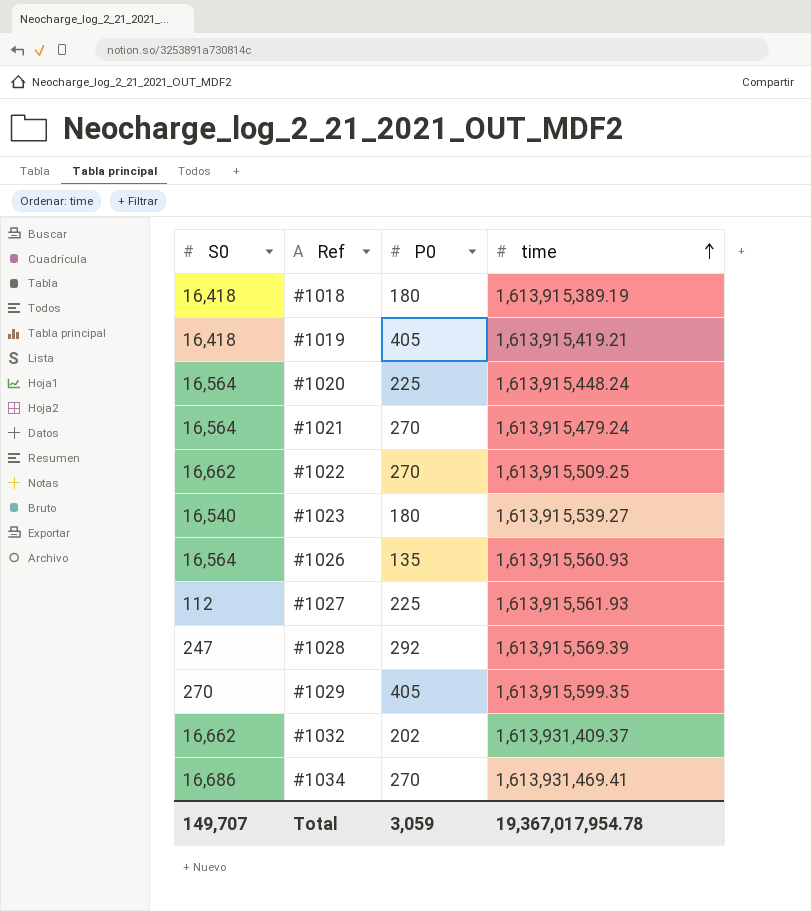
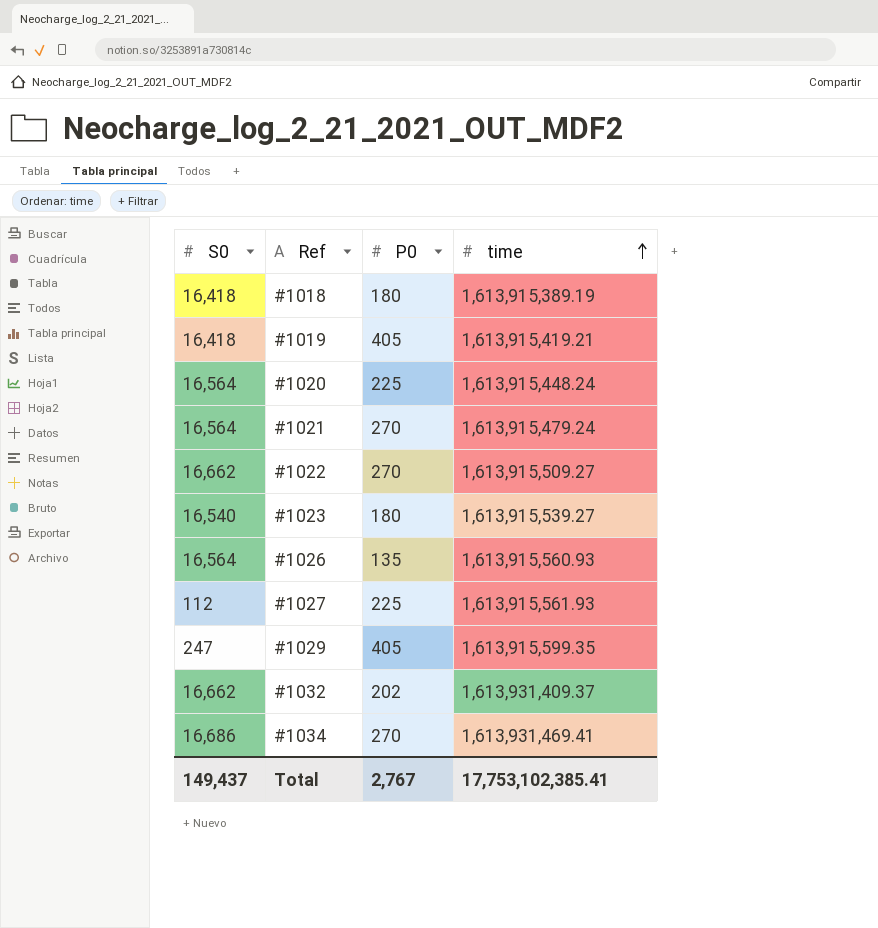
row #1028: 247 | 292 | 1,613,915,569.39 -> none
#1022 | time: 1,613,915,509.25 -> 1,613,915,509.27
#1029 | S0: 270 -> 247
Total | S0: 149,707 -> 149,437
Total | P0: 3,059 -> 2,767
Total | time: 19,367,017,954.78 -> 17,753,102,385.41

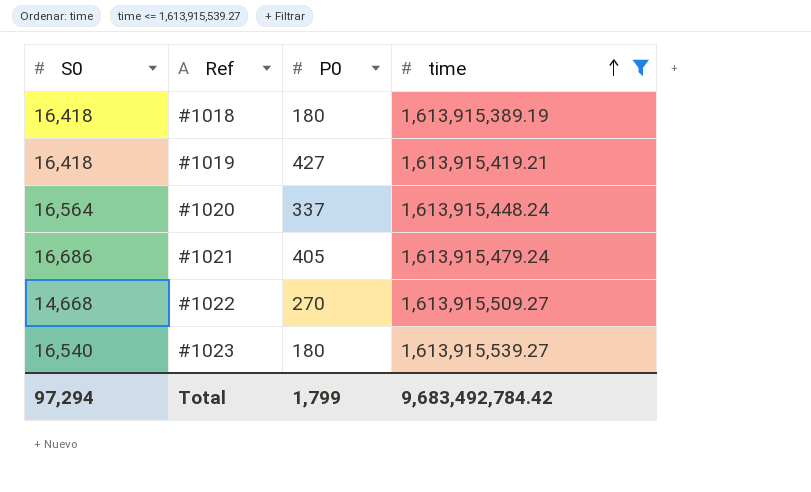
filter: none -> time <= 1,613,915,539.27
#1019 | P0: 405 -> 427
#1020 | P0: 225 -> 337
#1021 | S0: 16,564 -> 16,686
#1021 | P0: 270 -> 405
#1022 | S0: 16,662 -> 14,668
Total | S0: 149,437 -> 97,294
Total | P0: 2,767 -> 1,799
Total | time: 17,753,102,385.41 -> 9,683,492,784.42

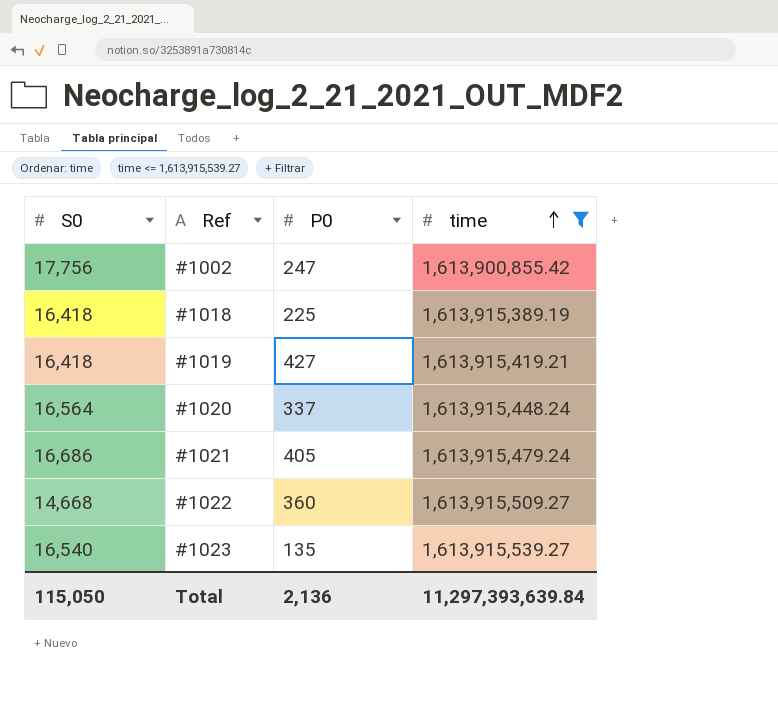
row #1002: none -> 17,756 | 247 | 1,613,900,855.42
#1018 | P0: 180 -> 225
#1022 | P0: 270 -> 360
#1023 | P0: 180 -> 135
Total | S0: 97,294 -> 115,050
Total | P0: 1,799 -> 2,136
Total | time: 9,683,492,784.42 -> 11,297,393,639.84

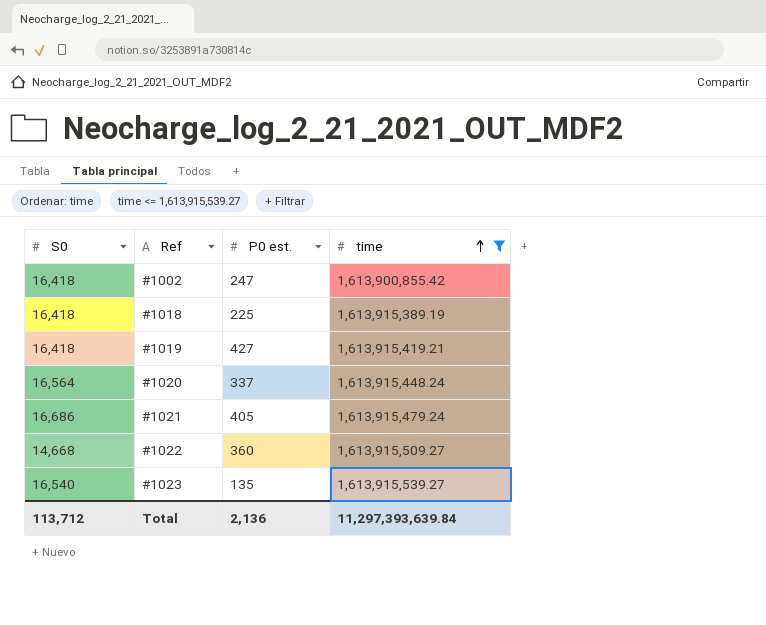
column name: P0 -> P0 est.
#1002 | S0: 17,756 -> 16,418
Total | S0: 115,050 -> 113,712

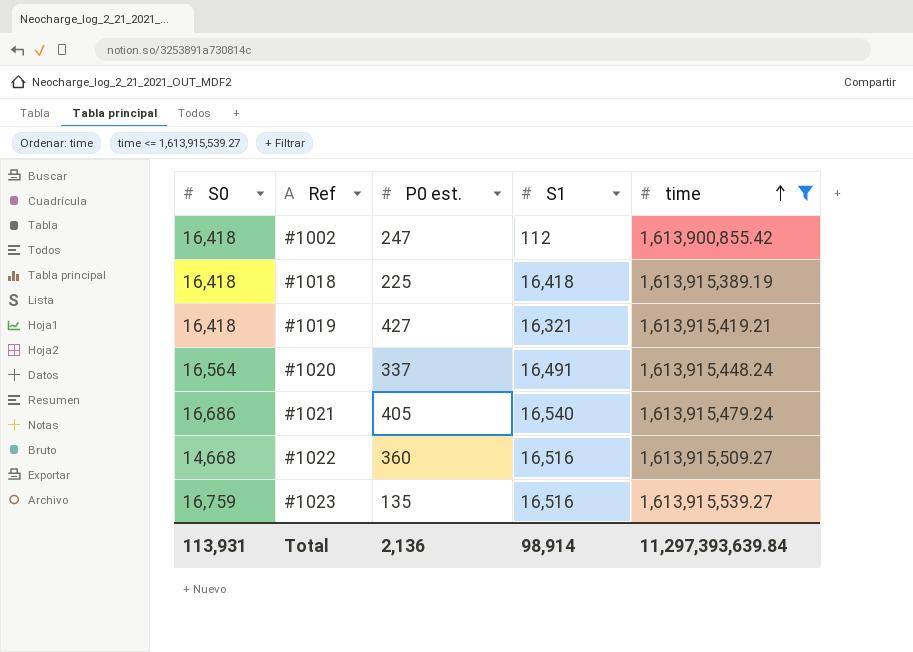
column S1 | position: none -> 4
#1023 | S0: 16,540 -> 16,759
Total | S0: 113,712 -> 113,931

